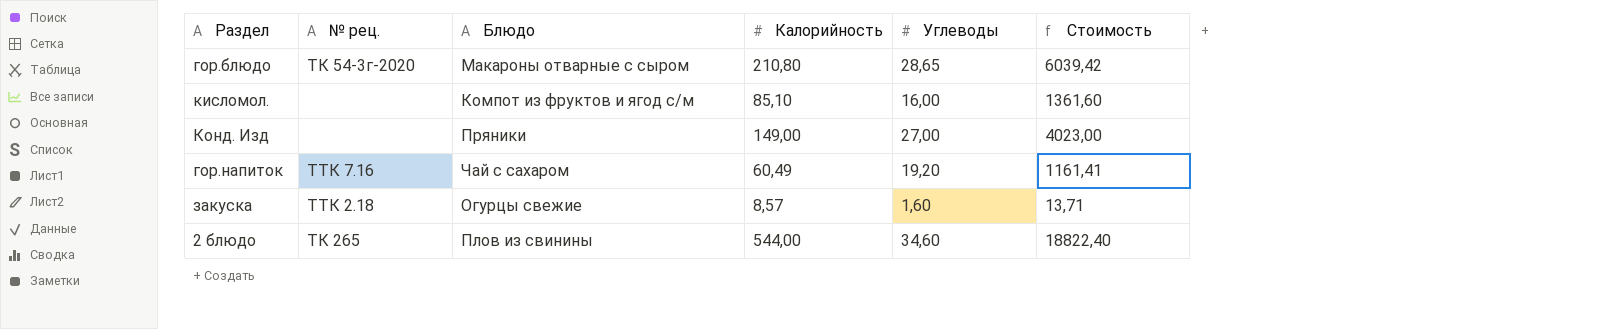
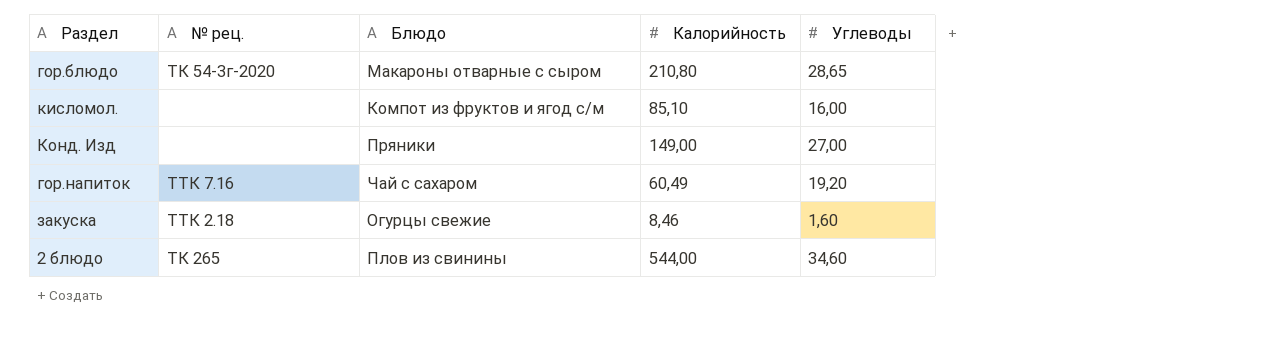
column Стоимость | formula: [Калорийность] * [Углеводы] -> none
закуска | Калорийность: 8,57 -> 8,46

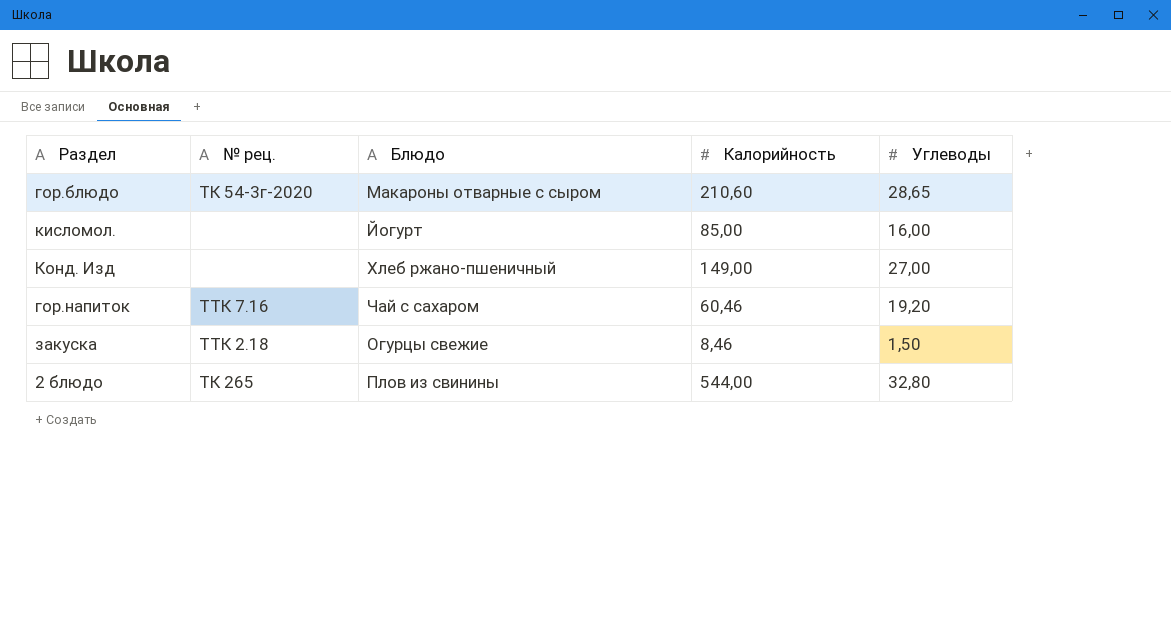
гор.блюдо | Калорийность: 210,80 -> 210,60
кисломол. | Блюдо: Компот из фруктов и ягод с/м -> Йогурт
кисломол. | Калорийность: 85,10 -> 85,00
Конд. Изд | Блюдо: Пряники -> Хлеб ржано-пшеничный
гор.напиток | Калорийность: 60,49 -> 60,46
закуска | Углеводы: 1,60 -> 1,50
2 блюдо | Углеводы: 34,60 -> 32,80

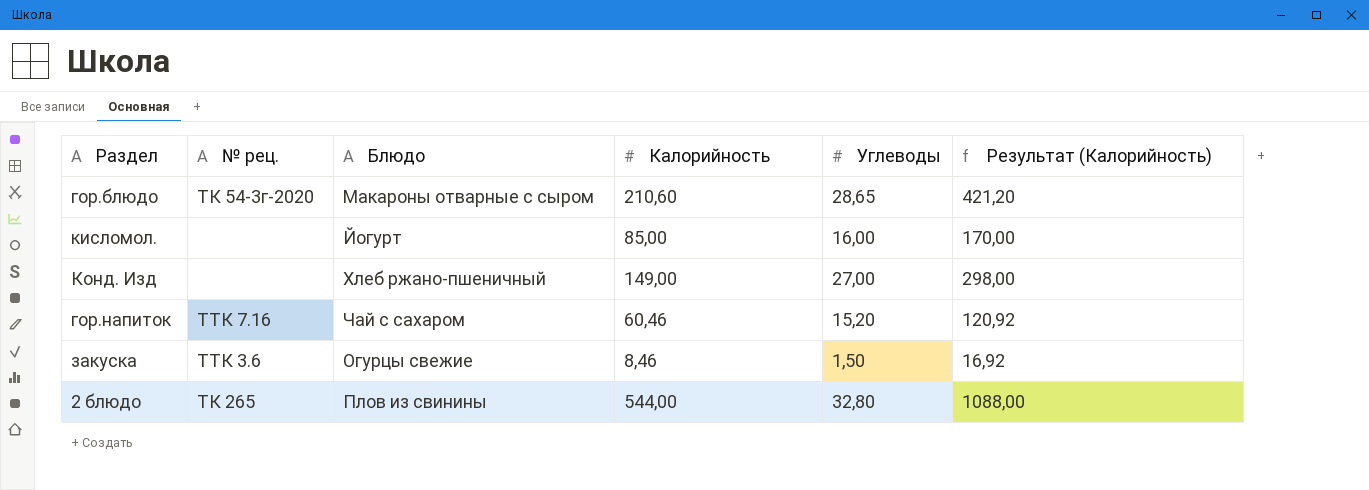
column Результат (Калорийность) | formula: none -> [Калорийность] * 2
гор.напиток | Углеводы: 19,20 -> 15,20
закуска | № рец.: ТТК 2.18 -> ТТК 3.6

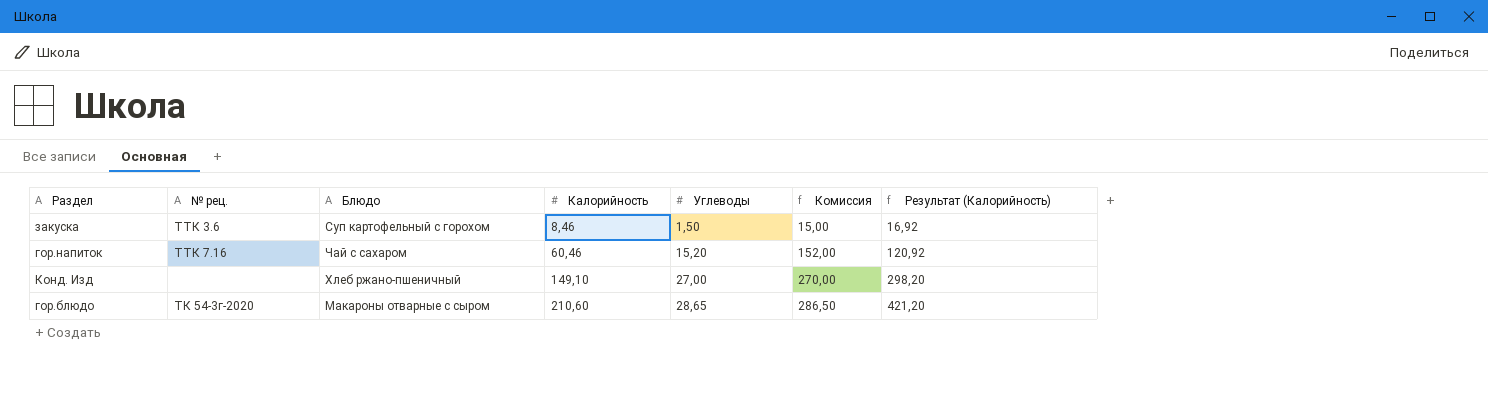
row order: none -> Калорийность ascending
column Комиссия | formula: none -> [Углеводы] * 10
row кисломол.: none | Йогурт | 85,00 | 16,00 | 170,00 -> none
row 2 блюдо: ТК 265 | Плов из свинины | 544,00 | 32,80 | 1088,00 -> none
закуска | Блюдо: Огурцы свежие -> Суп картофельный с горохом
Конд. Изд | Калорийность: 149,00 -> 149,10
Конд. Изд | Результат (Калорийность): 298,00 -> 298,20

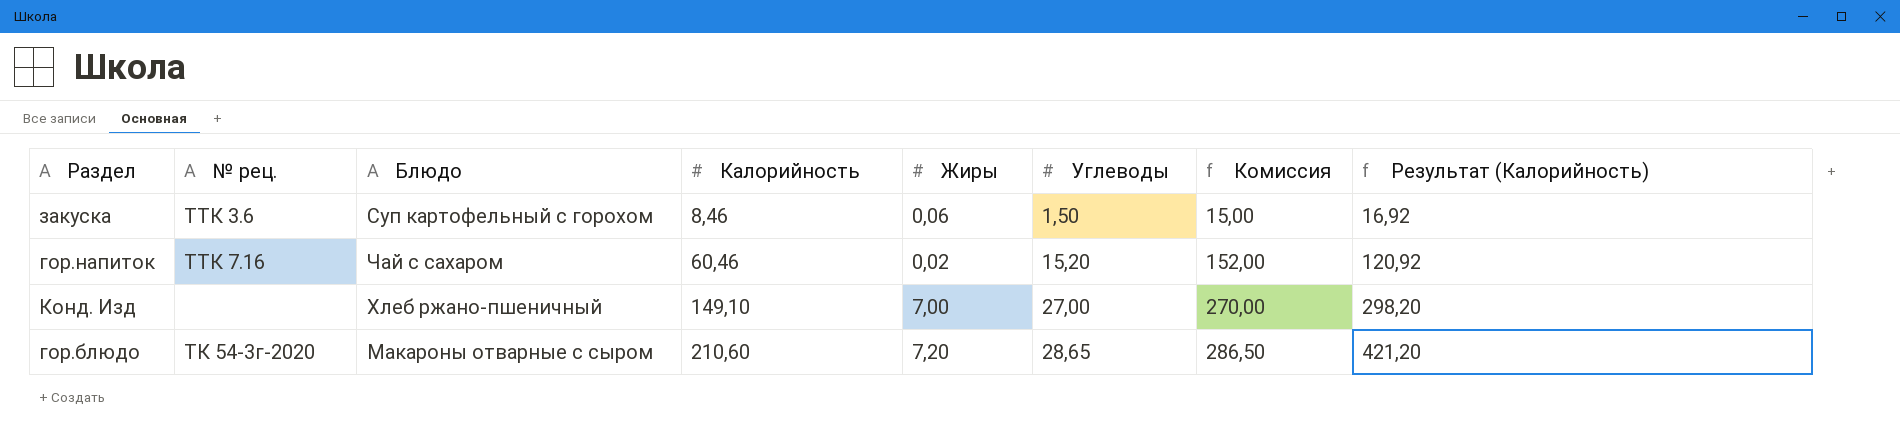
column Жиры | position: none -> 5

